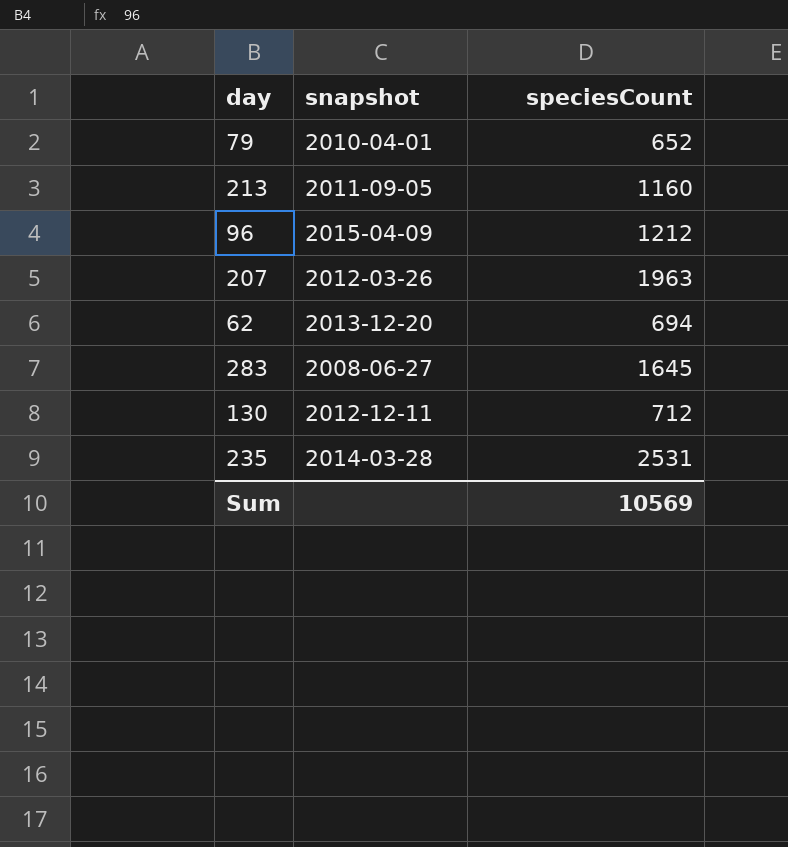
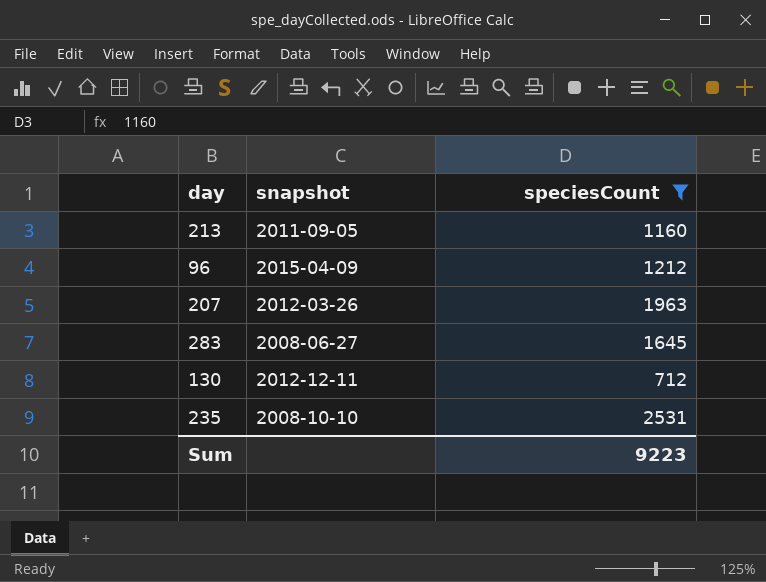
filter: none -> speciesCount >= 712
235 | snapshot: 2014-03-28 -> 2008-10-10
Sum | speciesCount: 10569 -> 9223

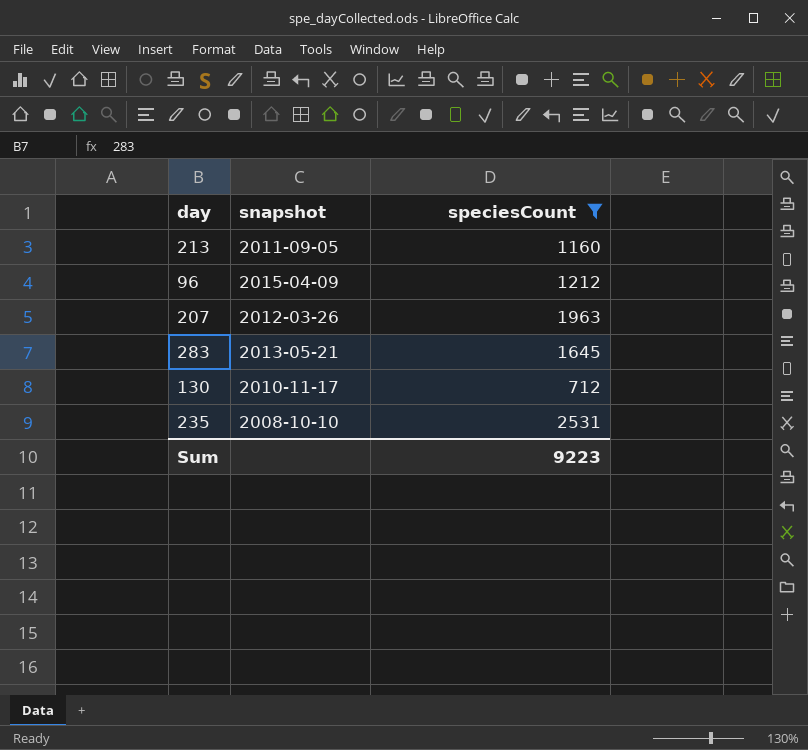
283 | snapshot: 2008-06-27 -> 2013-05-21
130 | snapshot: 2012-12-11 -> 2010-11-17

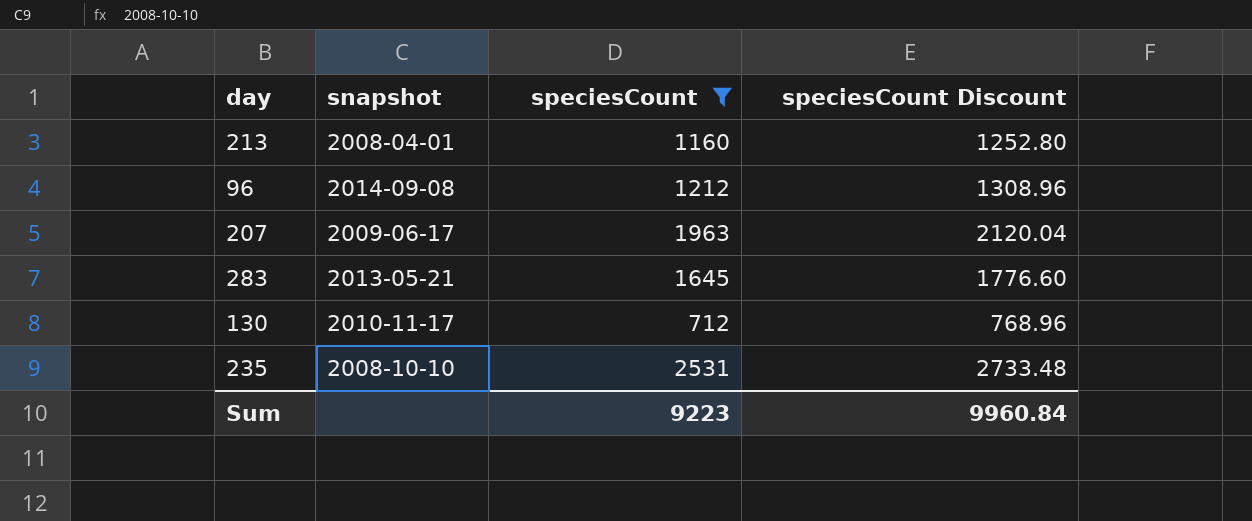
column speciesCount Discount | formula: none -> [speciesCount] * 1.08
213 | snapshot: 2011-09-05 -> 2008-04-01
96 | snapshot: 2015-04-09 -> 2014-09-08
207 | snapshot: 2012-03-26 -> 2009-06-17

